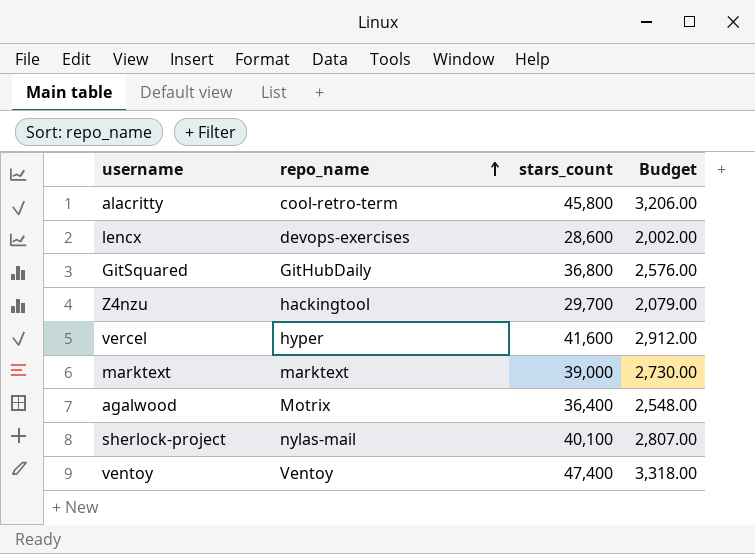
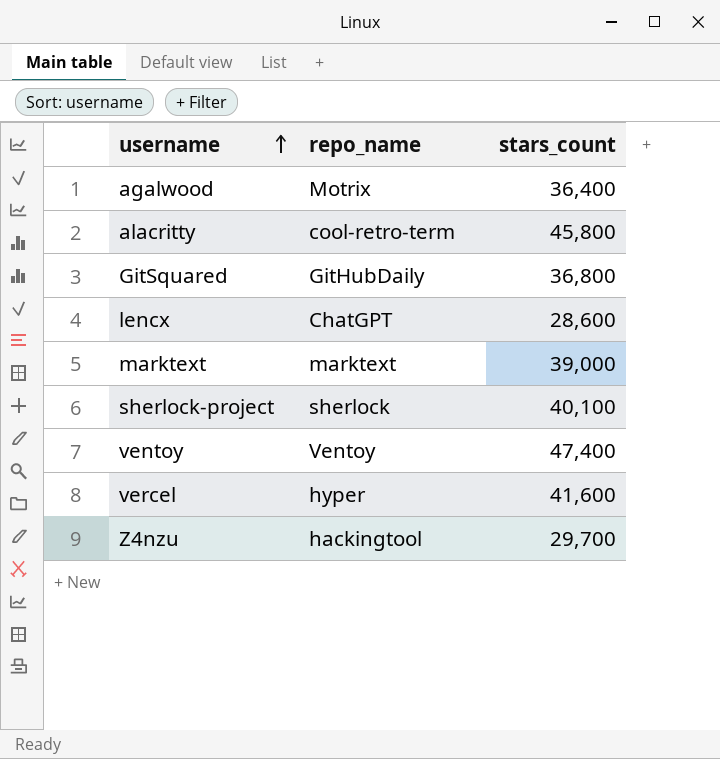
row order: repo_name ascending -> username ascending
column Budget | formula: [stars_count] * 0.07 -> none
lencx | repo_name: devops-exercises -> ChatGPT
sherlock-project | repo_name: nylas-mail -> sherlock

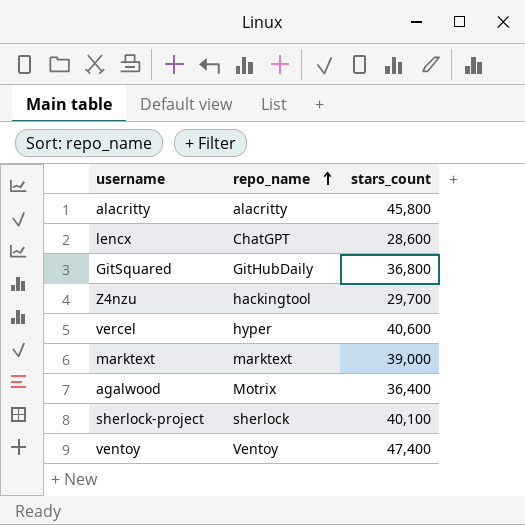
row order: username ascending -> repo_name ascending
alacritty | repo_name: cool-retro-term -> alacritty
vercel | stars_count: 41,600 -> 40,600

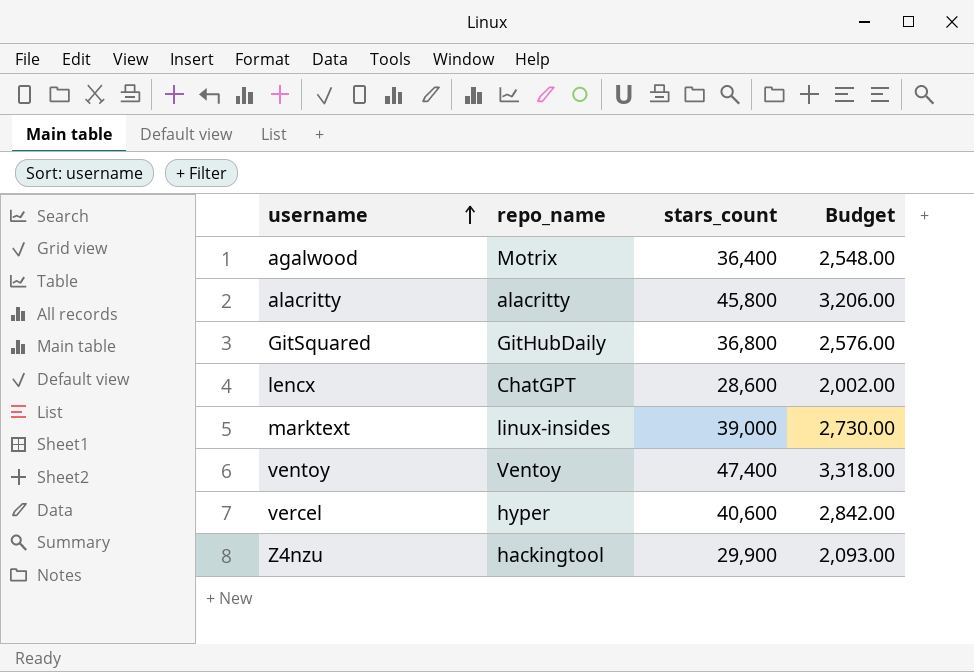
row order: repo_name ascending -> username ascending
column Budget | formula: none -> [stars_count] * 0.07
row sherlock-project: sherlock | 40,100 -> none
marktext | repo_name: marktext -> linux-insides
Z4nzu | stars_count: 29,700 -> 29,900

